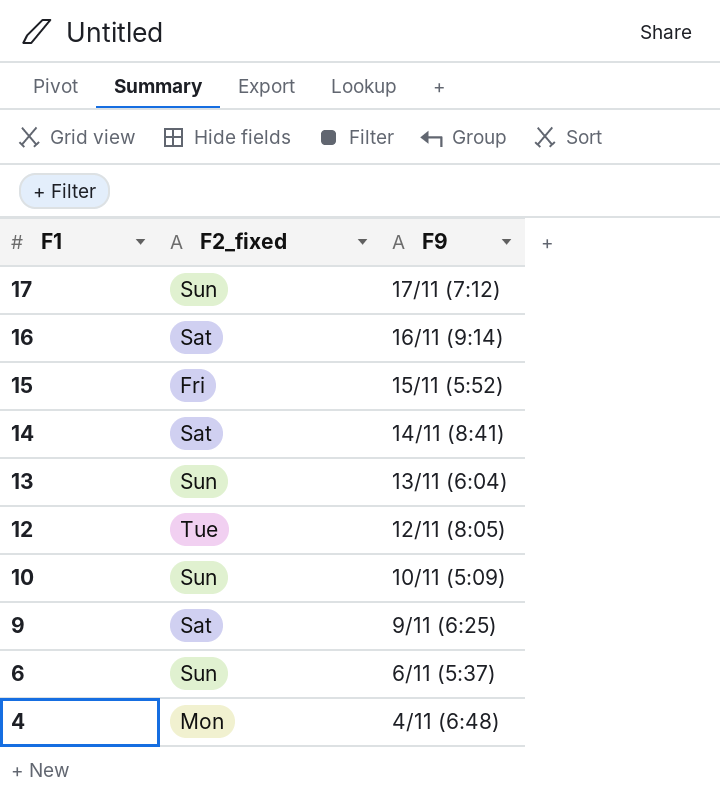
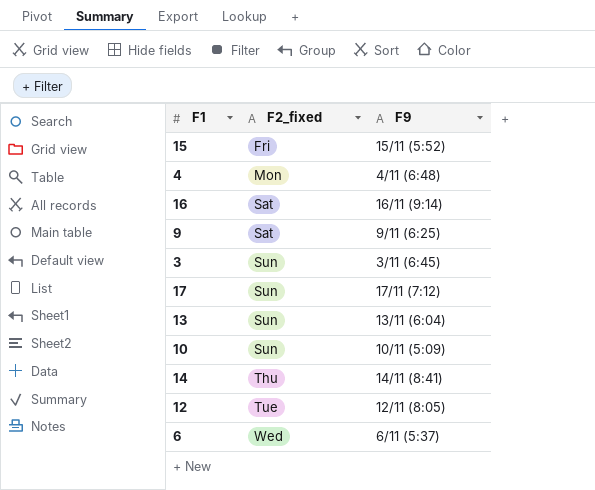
row order: F1 descending -> F2_fixed ascending
row 3: none -> Sun | 3/11 (6:45)
14 | F2_fixed: Sat -> Thu
6 | F2_fixed: Sun -> Wed

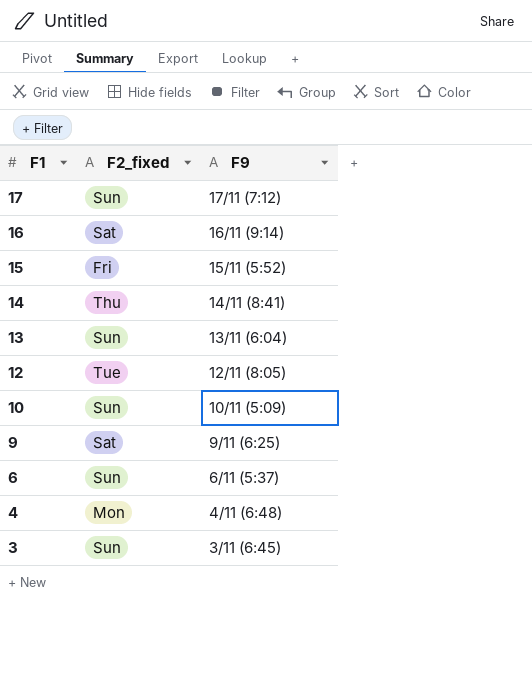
row order: F2_fixed ascending -> F1 descending
6 | F2_fixed: Wed -> Sun

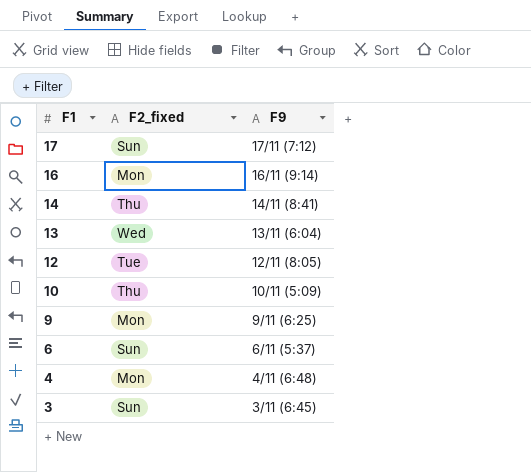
row 15: Fri | 15/11 (5:52) -> none
16 | F2_fixed: Sat -> Mon
13 | F2_fixed: Sun -> Wed
10 | F2_fixed: Sun -> Thu
9 | F2_fixed: Sat -> Mon

